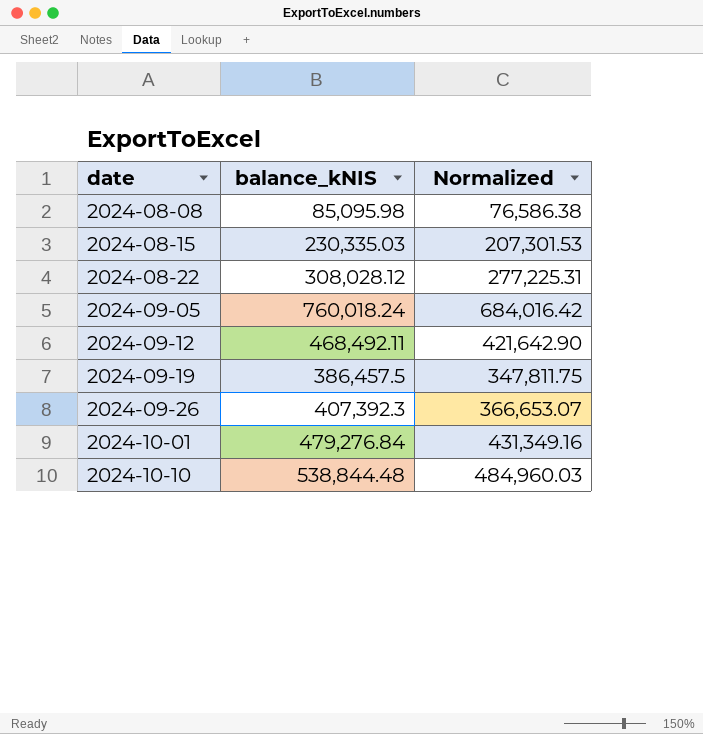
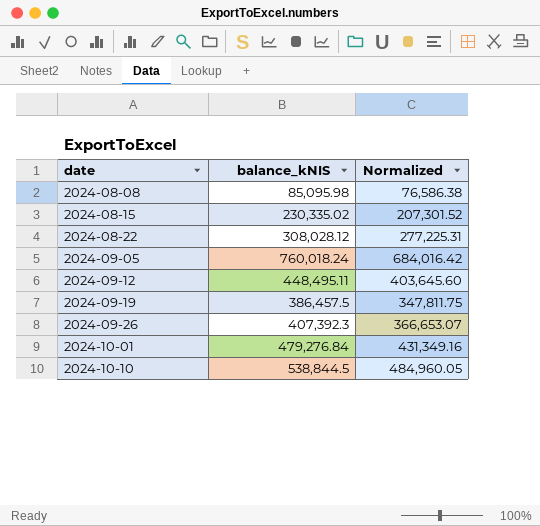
2024-08-15 | balance_kNIS: 230,335.03 -> 230,335.02
2024-08-15 | Normalized: 207,301.53 -> 207,301.52
2024-09-12 | balance_kNIS: 468,492.11 -> 448,495.11
2024-09-12 | Normalized: 421,642.90 -> 403,645.60
2024-10-10 | balance_kNIS: 538,844.48 -> 538,844.5
2024-10-10 | Normalized: 484,960.03 -> 484,960.05

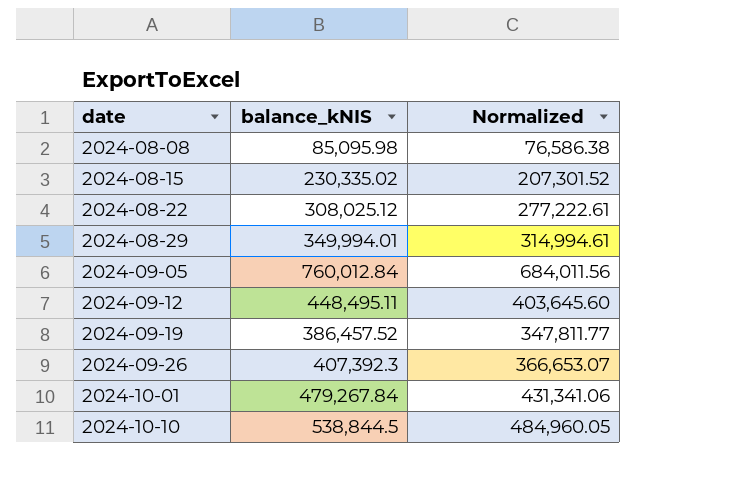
2024-08-22 | balance_kNIS: 308,028.12 -> 308,025.12
2024-08-22 | Normalized: 277,225.31 -> 277,222.61
row 2024-08-29: none -> 349,994.01 | 314,994.61
2024-09-05 | balance_kNIS: 760,018.24 -> 760,012.84
2024-09-05 | Normalized: 684,016.42 -> 684,011.56
2024-09-19 | balance_kNIS: 386,457.5 -> 386,457.52
2024-09-19 | Normalized: 347,811.75 -> 347,811.77
2024-10-01 | balance_kNIS: 479,276.84 -> 479,267.84
2024-10-01 | Normalized: 431,349.16 -> 431,341.06

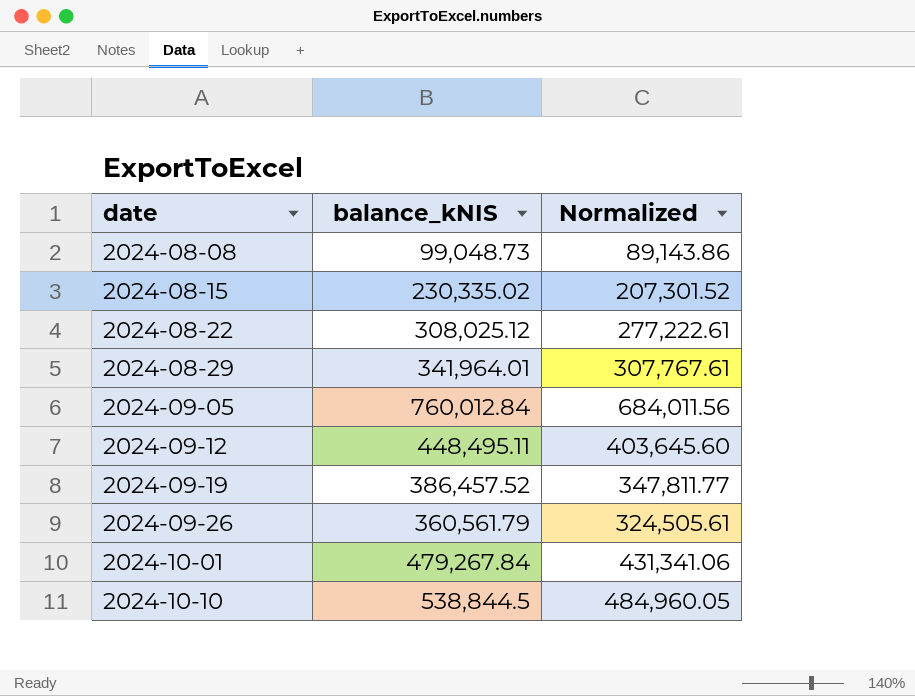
2024-08-08 | balance_kNIS: 85,095.98 -> 99,048.73
2024-08-08 | Normalized: 76,586.38 -> 89,143.86
2024-08-29 | balance_kNIS: 349,994.01 -> 341,964.01
2024-08-29 | Normalized: 314,994.61 -> 307,767.61
2024-09-26 | balance_kNIS: 407,392.3 -> 360,561.79
2024-09-26 | Normalized: 366,653.07 -> 324,505.61

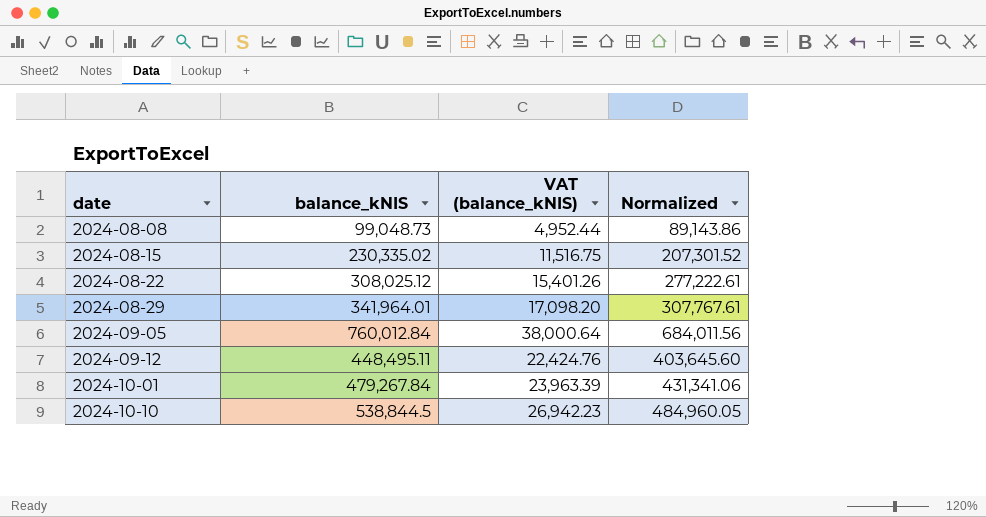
column VAT (balance_kNIS) | formula: none -> [balance_kNIS] * 0.05
row 2024-09-19: 386,457.52 | 347,811.77 -> none
row 2024-09-26: 360,561.79 | 324,505.61 -> none

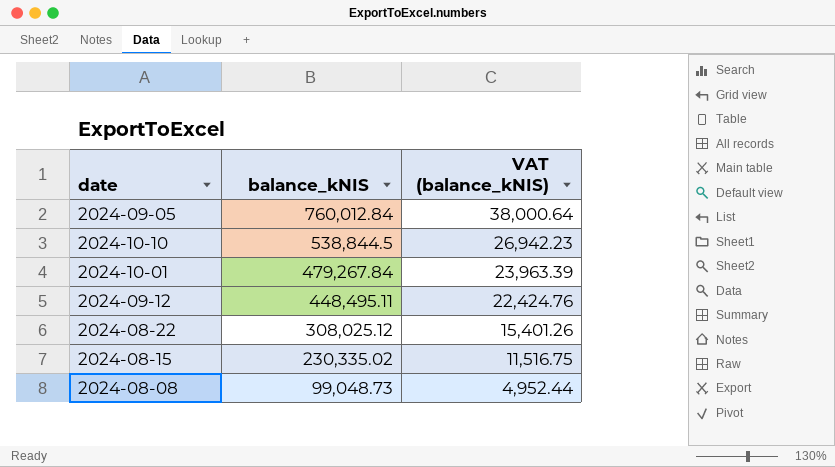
row order: date ascending -> balance_kNIS descending
column Normalized | formula: [balance_kNIS] * 0.9 -> none
row 2024-08-29: 341,964.01 | 17,098.20 | 307,767.61 -> none

